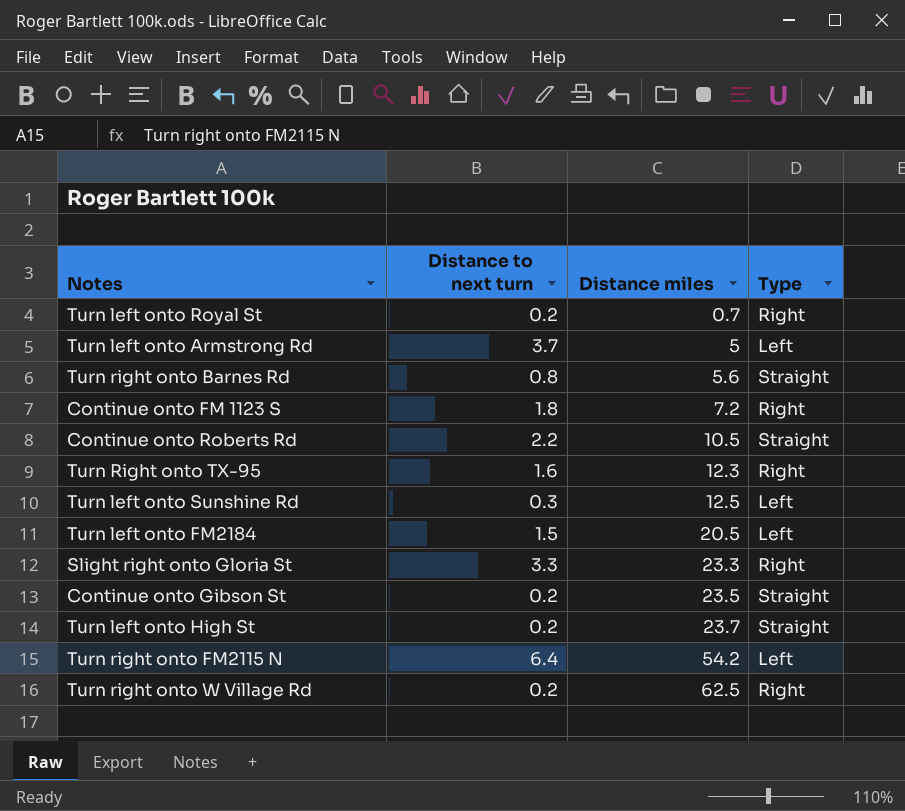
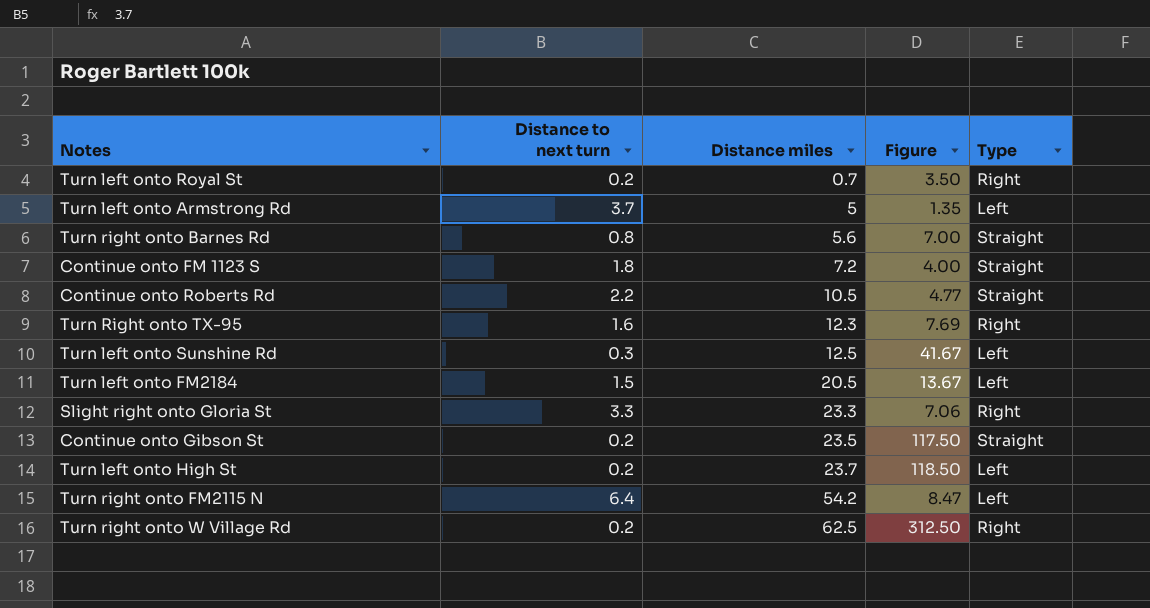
column Figure | formula: none -> [Distance miles] / [Distance to next turn]
Continue onto FM 1123 S | Type: Right -> Straight
Turn left onto High St | Type: Straight -> Left

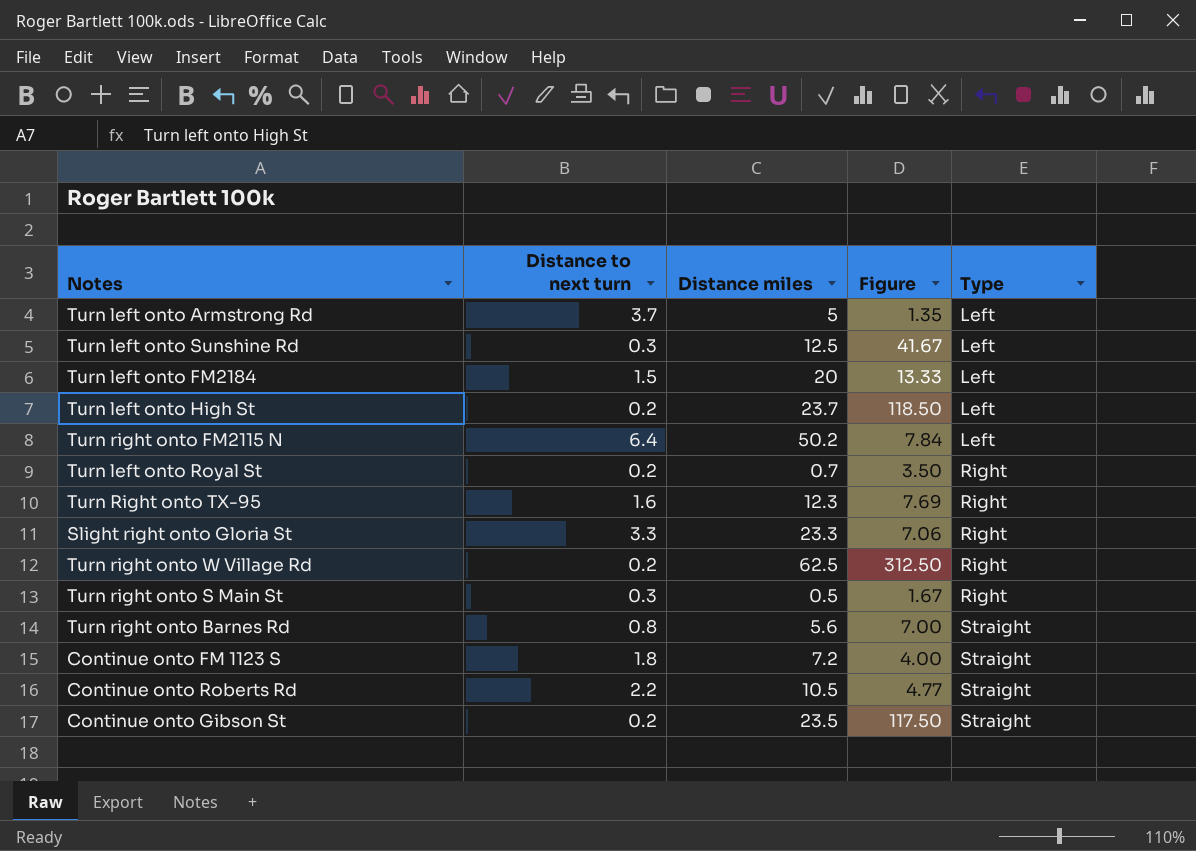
row order: Distance miles ascending -> Type ascending
Turn left onto FM2184 | Distance miles: 20.5 -> 20
Turn left onto FM2184 | Figure: 13.67 -> 13.33
Turn right onto FM2115 N | Distance miles: 54.2 -> 50.2
Turn right onto FM2115 N | Figure: 8.47 -> 7.84
row Turn right onto S Main St: none -> 0.3 | 0.5 | 1.67 | Right

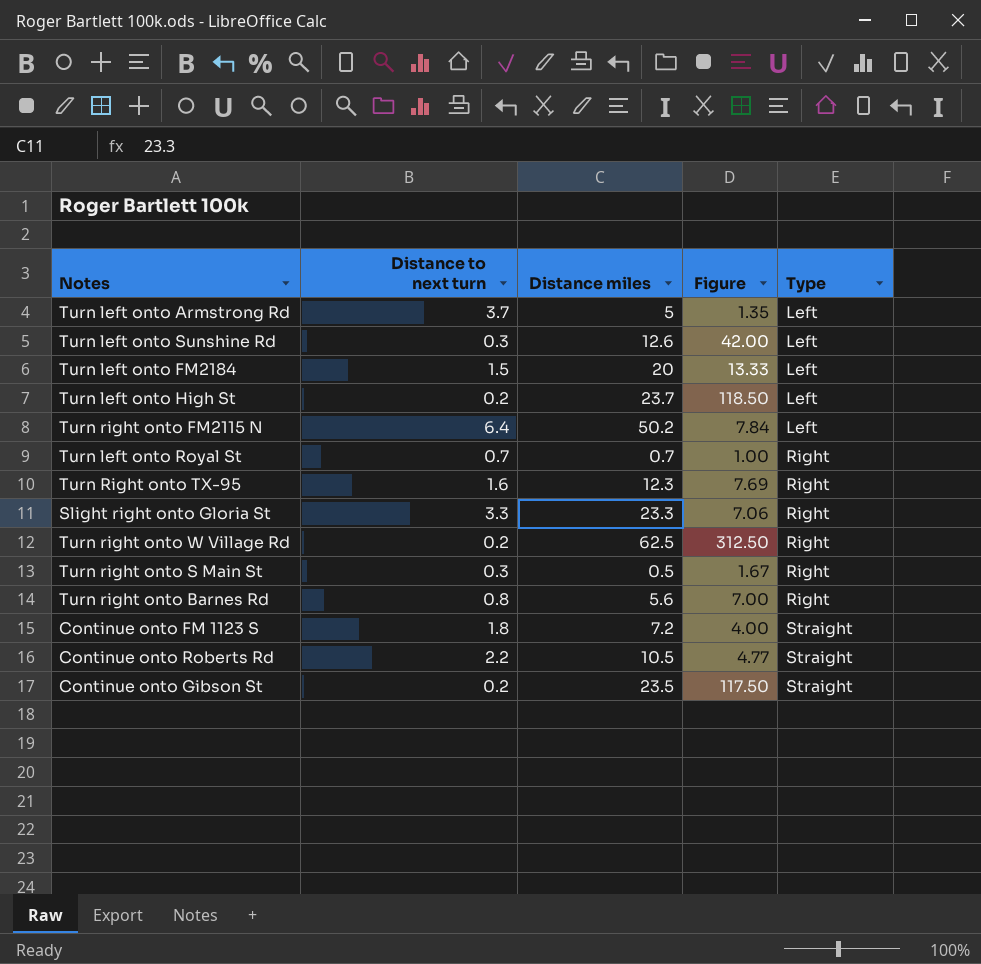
Turn left onto Sunshine Rd | Distance miles: 12.5 -> 12.6
Turn left onto Sunshine Rd | Figure: 41.67 -> 42.00
Turn left onto Royal St | Distance to next turn: 0.2 -> 0.7
Turn left onto Royal St | Figure: 3.50 -> 1.00
Turn right onto Barnes Rd | Type: Straight -> Right

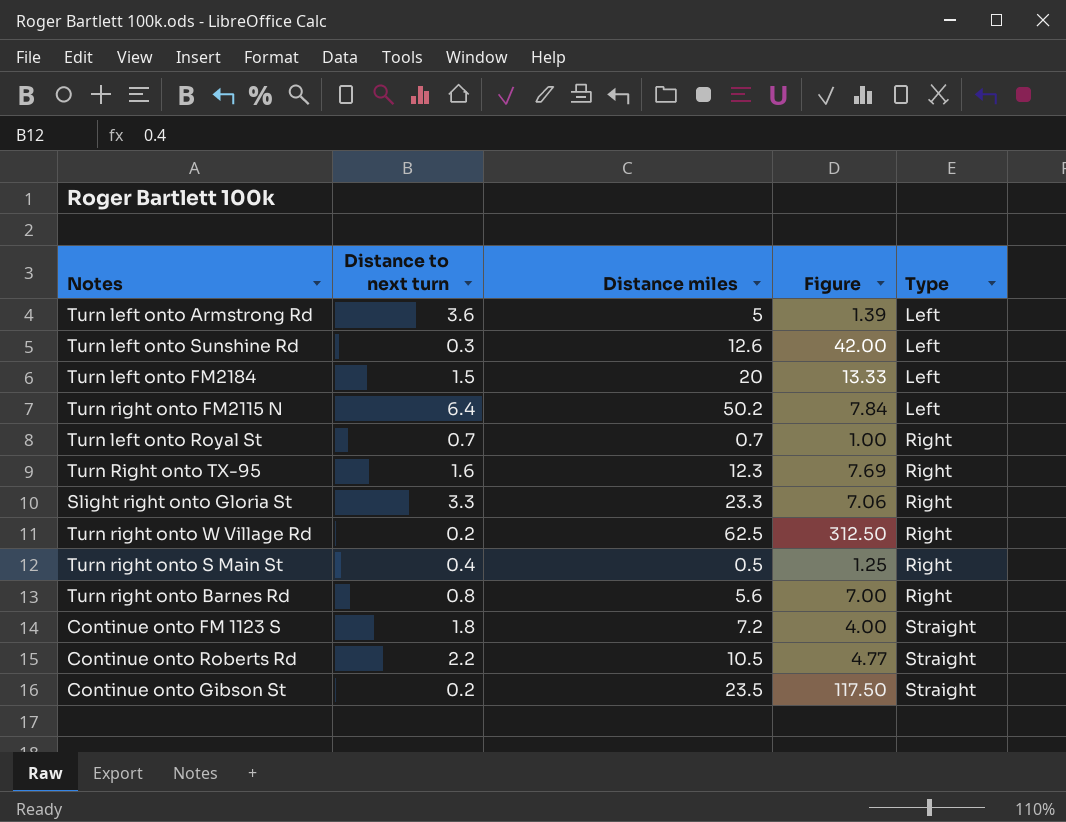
row Turn left onto High St: 0.2 | 23.7 | 118.50 | Left -> none
Turn left onto Armstrong Rd | Distance to next turn: 3.7 -> 3.6
Turn left onto Armstrong Rd | Figure: 1.35 -> 1.39
Turn right onto S Main St | Distance to next turn: 0.3 -> 0.4
Turn right onto S Main St | Figure: 1.67 -> 1.25

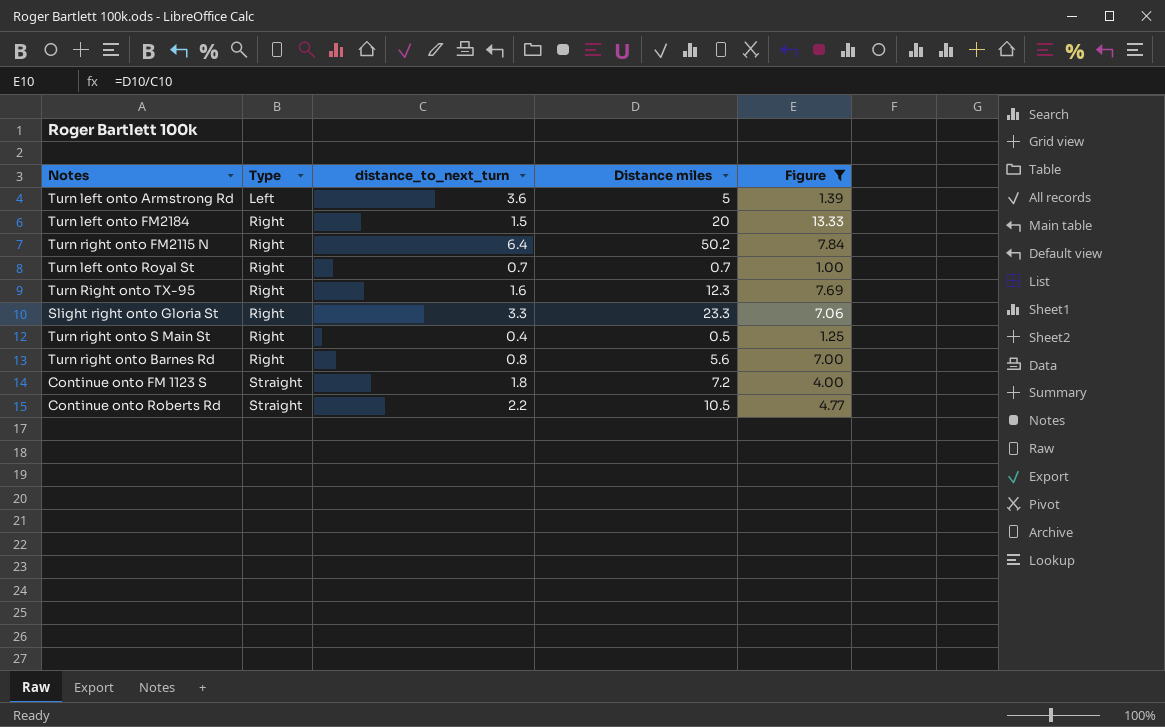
filter: none -> Figure <= 13.33
column Type | position: 5 -> 2
column name: Distance to next turn -> distance_to_next_turn
Turn left onto FM2184 | Type: Left -> Right
Turn right onto FM2115 N | Type: Left -> Right

